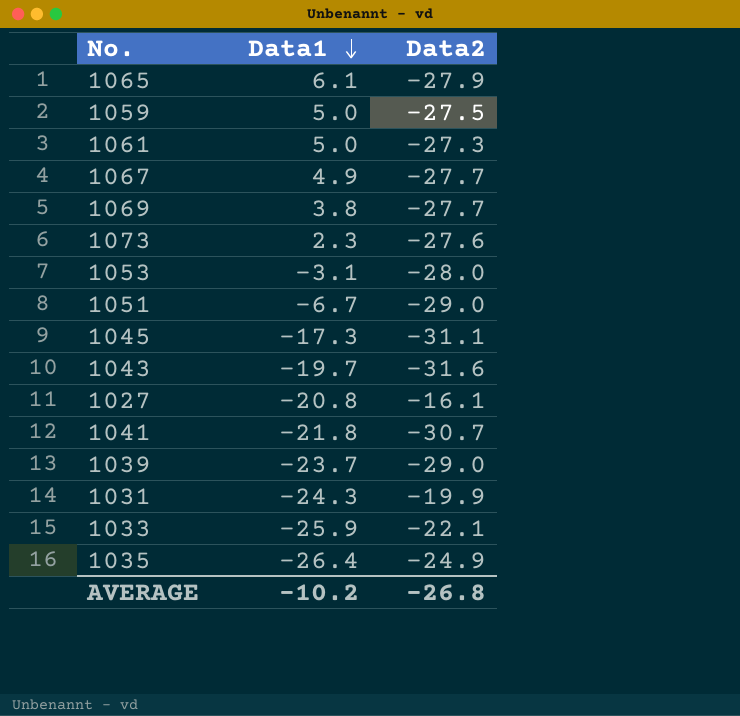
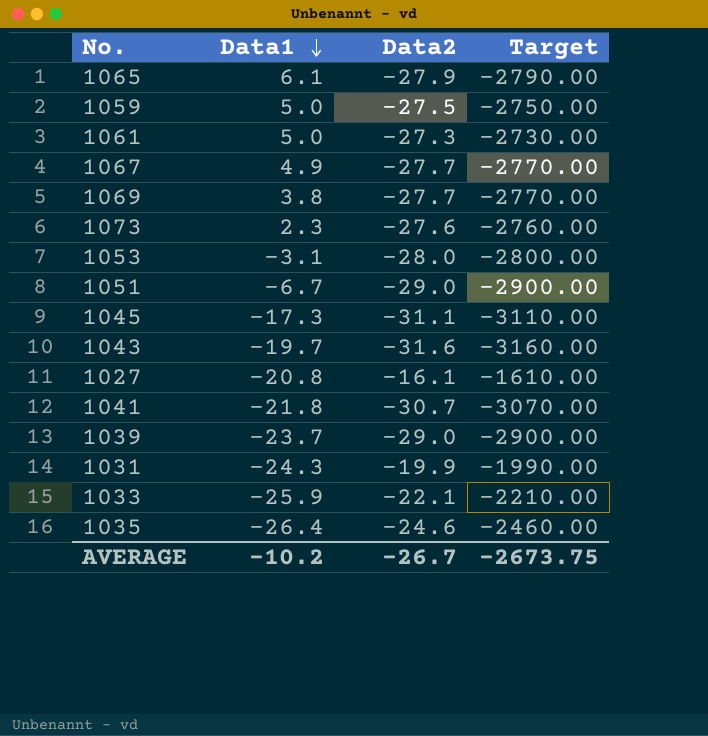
column Target | formula: none -> [Data2] * 100
1035 | Data2: -24.9 -> -24.6
AVERAGE | Data2: -26.8 -> -26.7

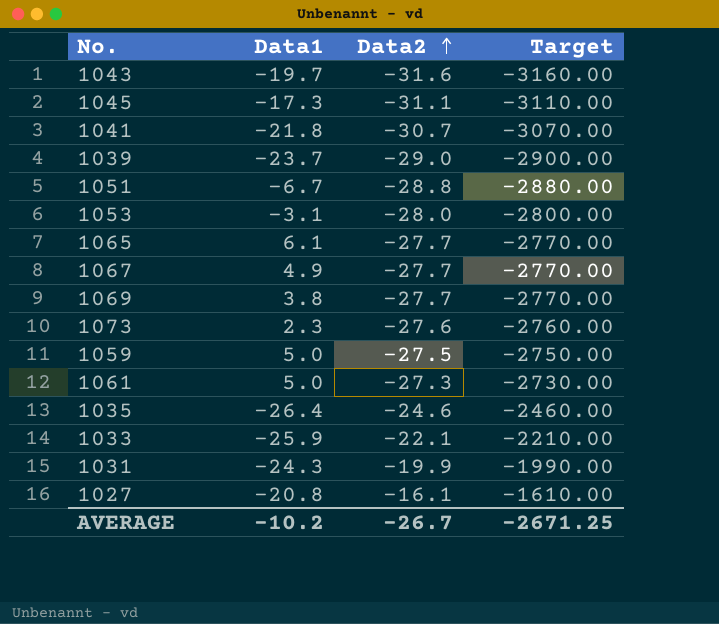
row order: Data1 descending -> Data2 ascending
1051 | Data2: -29.0 -> -28.8
1051 | Target: -2900.00 -> -2880.00
1065 | Data2: -27.9 -> -27.7
1065 | Target: -2790.00 -> -2770.00
AVERAGE | Target: -2673.75 -> -2671.25

